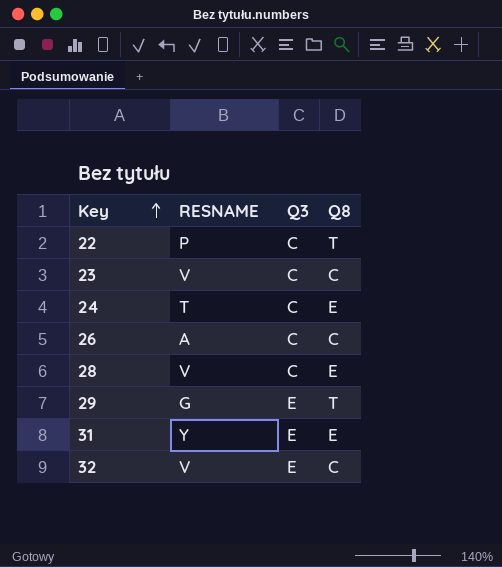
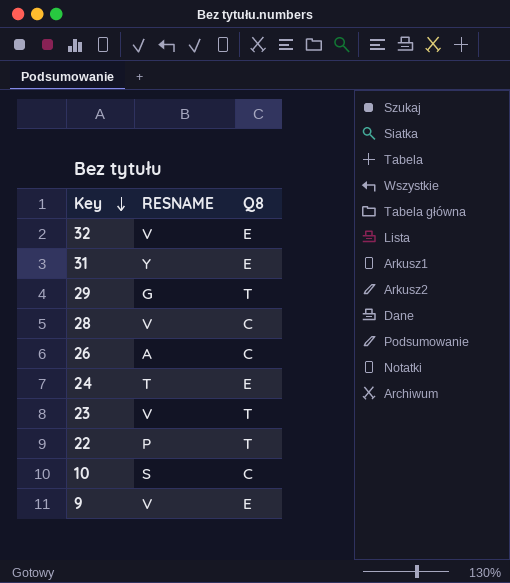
row order: Key ascending -> Key descending
column Q3 | position: 3 -> none
32 | Q8: C -> E
28 | Q8: E -> C
23 | Q8: C -> T
row 10: none -> S | C
row 9: none -> V | E

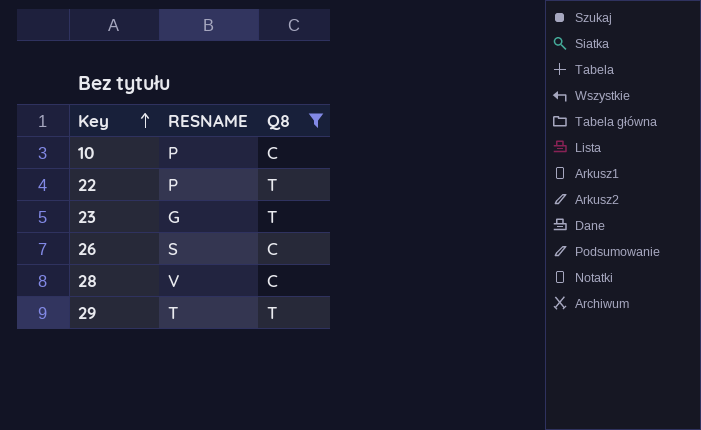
filter: none -> Q8 != E
row order: Key descending -> Key ascending
10 | RESNAME: S -> P
23 | RESNAME: V -> G
26 | RESNAME: A -> S
29 | RESNAME: G -> T

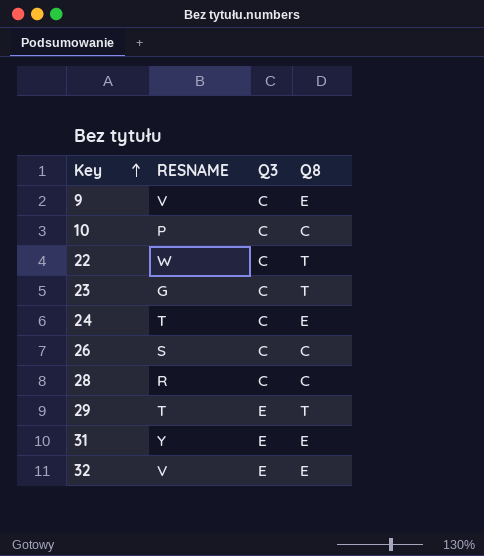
filter: Q8 != E -> none
column Q3 | position: none -> 3
22 | RESNAME: P -> W
28 | RESNAME: V -> R

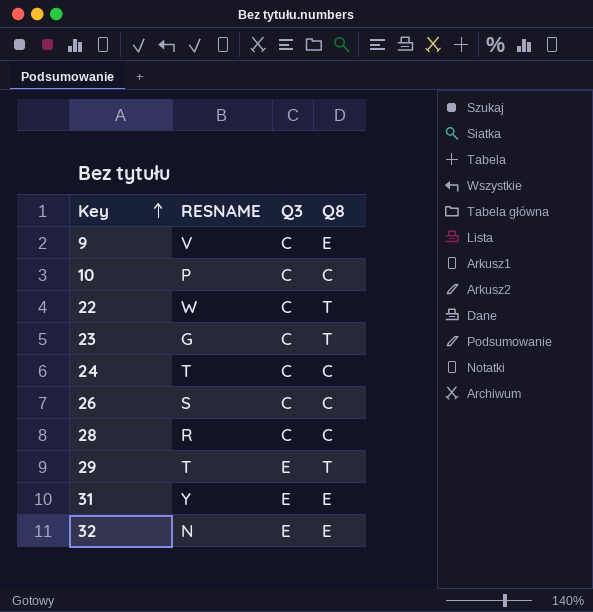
24 | Q8: E -> C
32 | RESNAME: V -> N

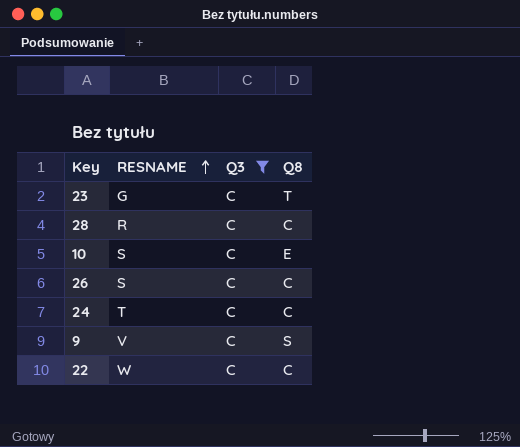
filter: none -> Q3 = C
row order: Key ascending -> RESNAME ascending
10 | RESNAME: P -> S
10 | Q8: C -> E
9 | Q8: E -> S
22 | Q8: T -> C

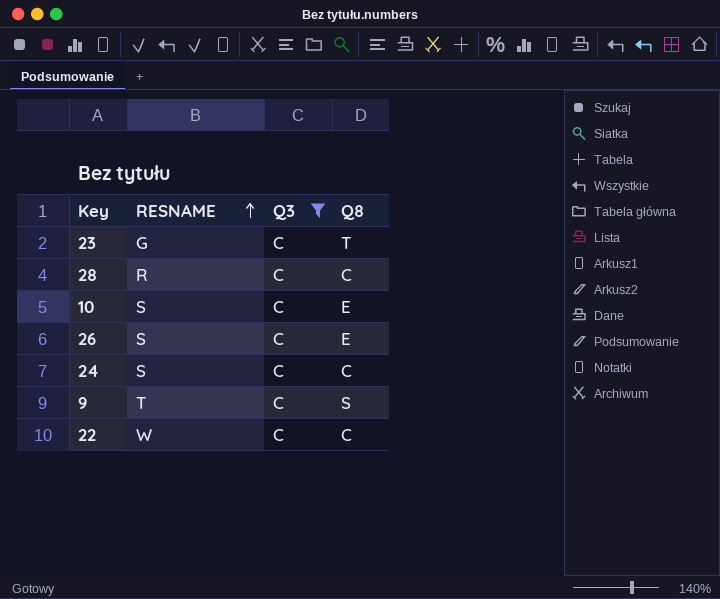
26 | Q8: C -> E
24 | RESNAME: T -> S
9 | RESNAME: V -> T

